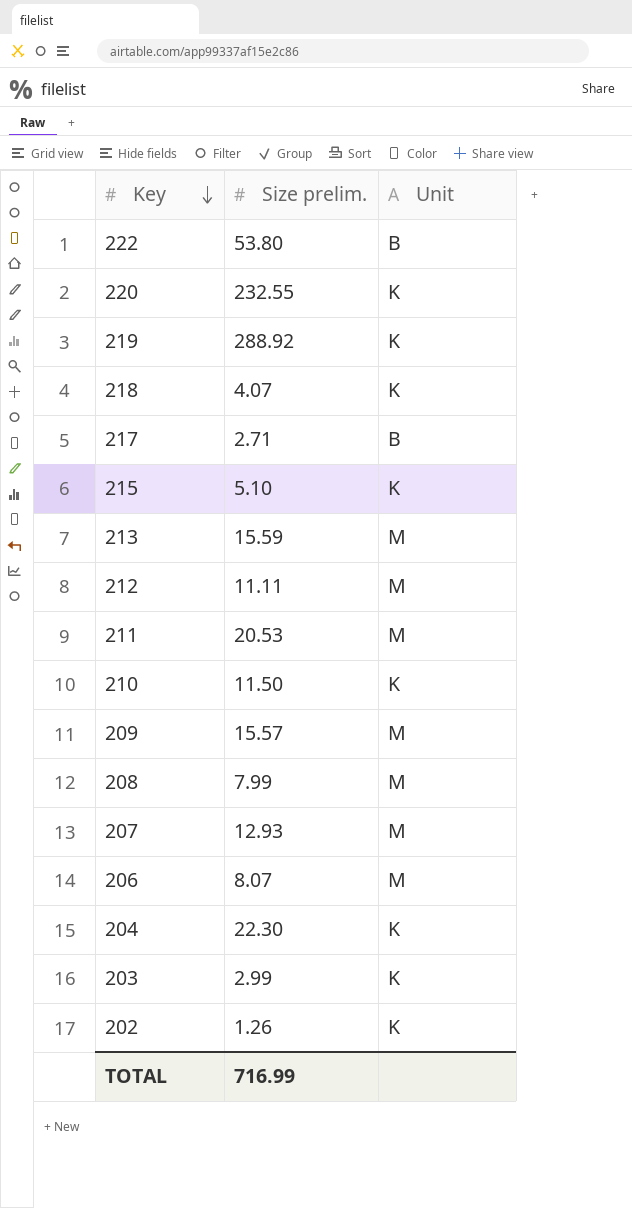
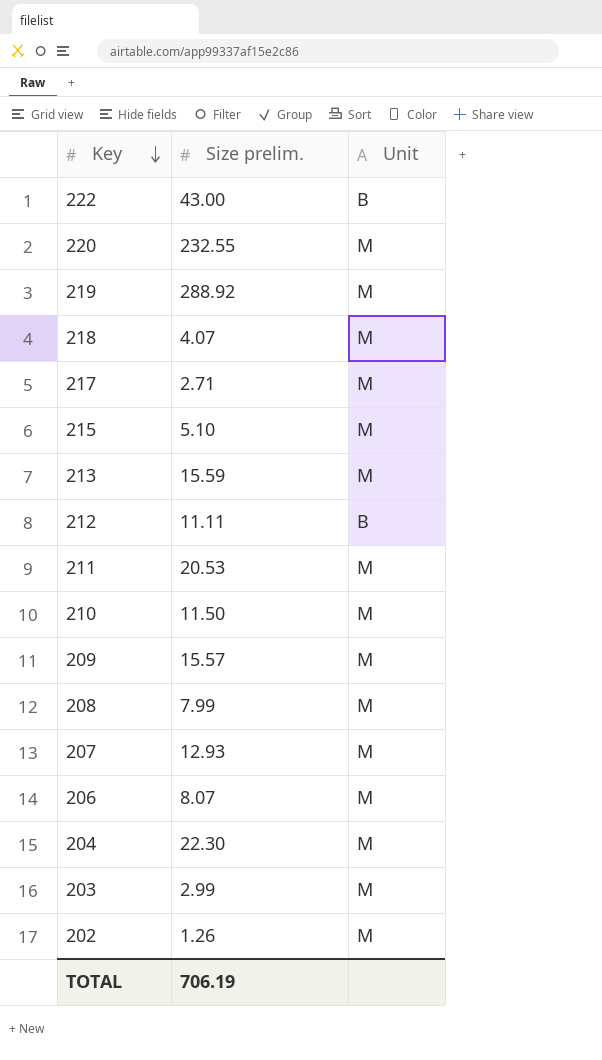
222 | Size prelim.: 53.80 -> 43.00
220 | Unit: K -> M
219 | Unit: K -> M
218 | Unit: K -> M
217 | Unit: B -> M
215 | Unit: K -> M
212 | Unit: M -> B
210 | Unit: K -> M
204 | Unit: K -> M
203 | Unit: K -> M
202 | Unit: K -> M
TOTAL | Size prelim.: 716.99 -> 706.19

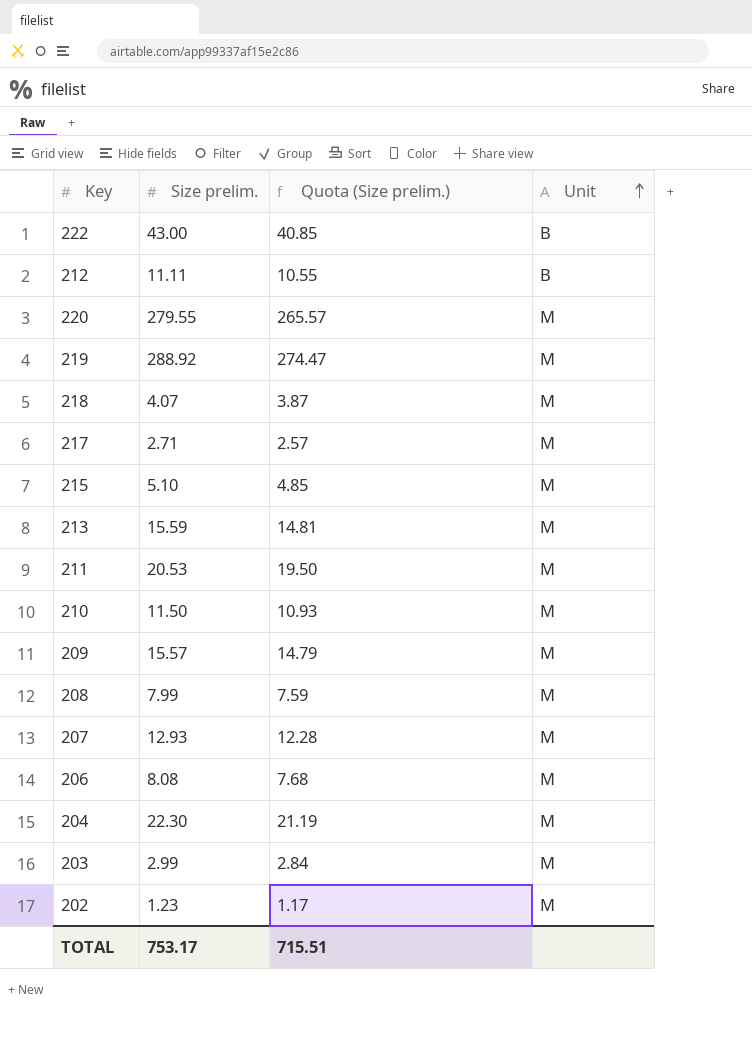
row order: Key descending -> Unit ascending
column Quota (Size prelim.) | formula: none -> [Size prelim.] * 0.95
220 | Size prelim.: 232.55 -> 279.55
206 | Size prelim.: 8.07 -> 8.08
202 | Size prelim.: 1.26 -> 1.23
TOTAL | Size prelim.: 706.19 -> 753.17

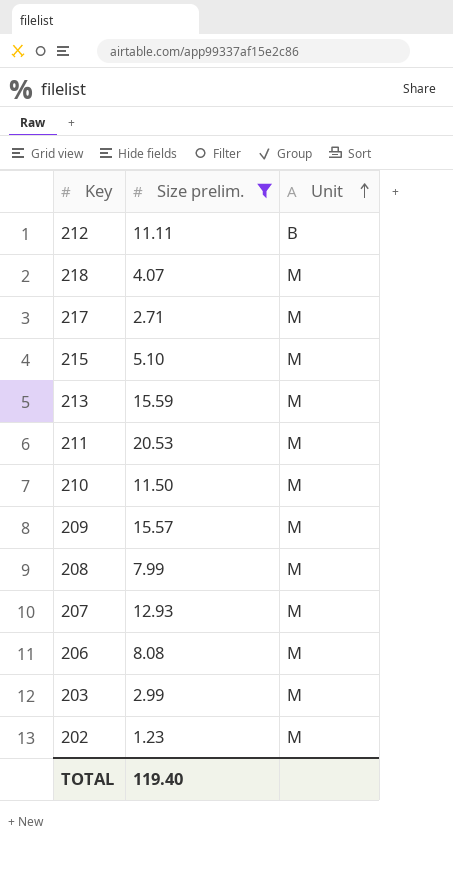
filter: none -> Size prelim. <= 20.53
column Quota (Size prelim.) | formula: [Size prelim.] * 0.95 -> none
TOTAL | Size prelim.: 753.17 -> 119.40

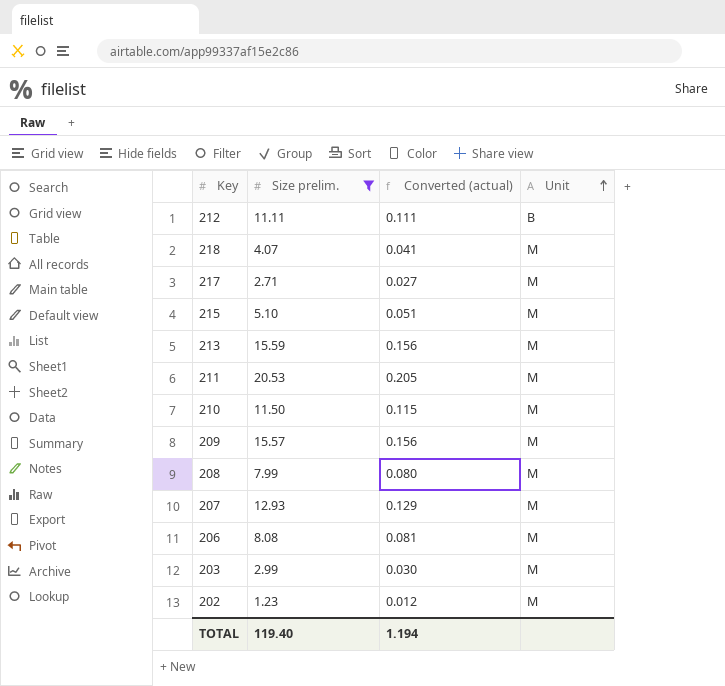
column Converted (actual) | formula: none -> [Size prelim.] * 0.01

